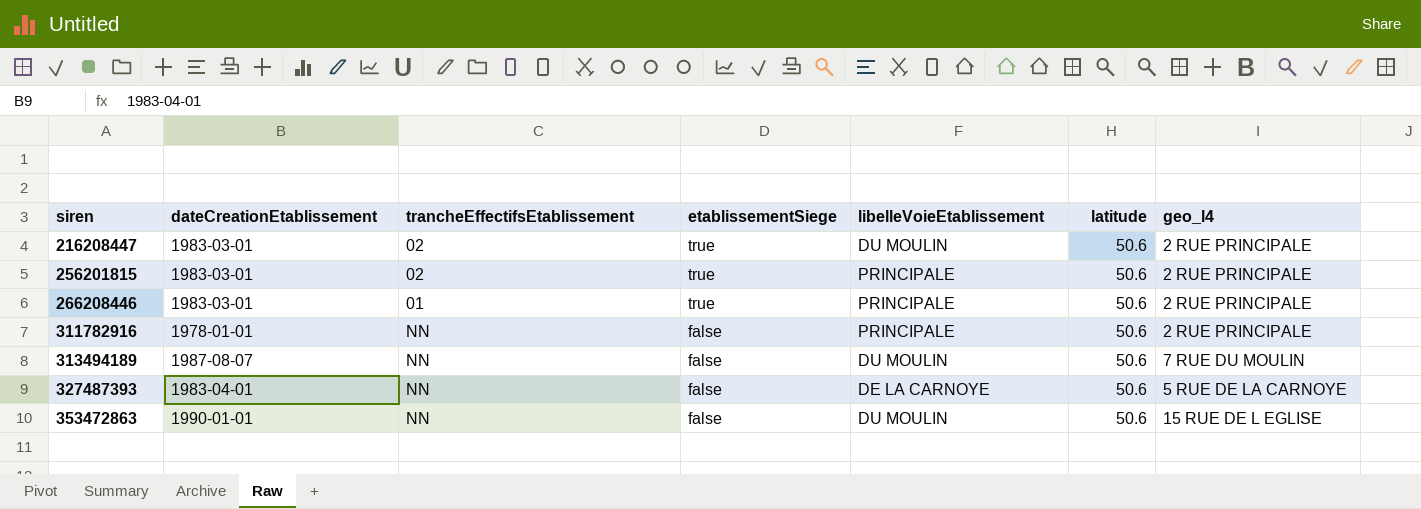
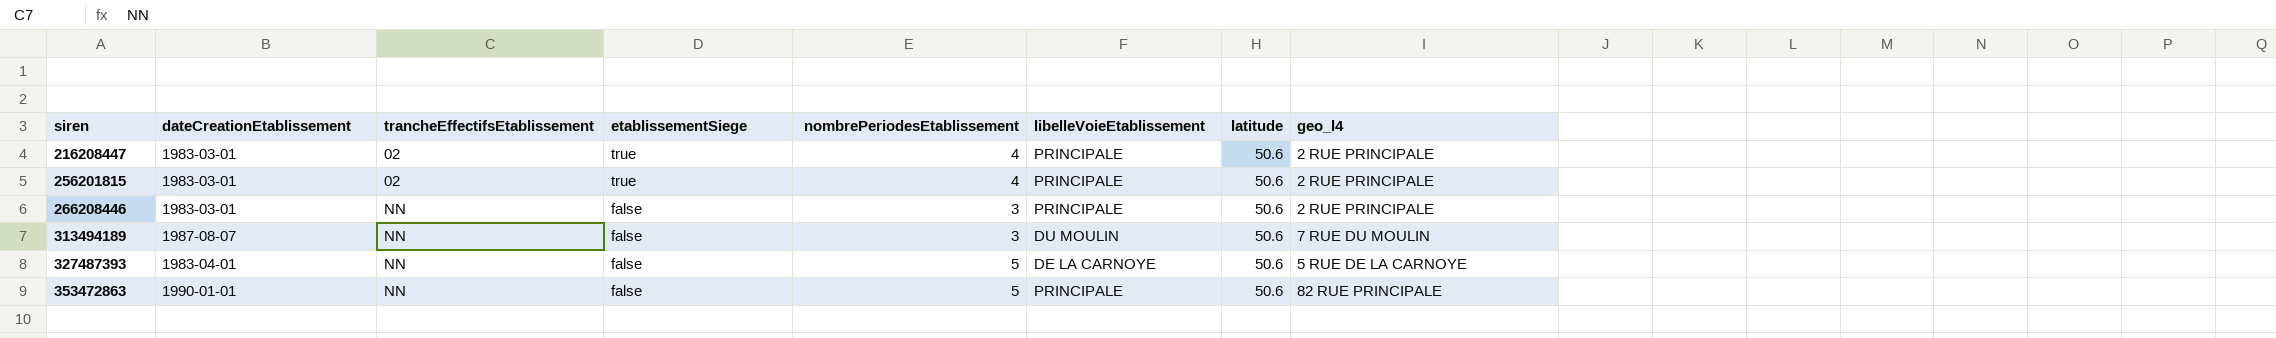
column nombrePeriodesEtablissement | position: none -> 5
row 311782916: 1978-01-01 | NN | false | PRINCIPALE | 50.6 | 2 RUE PRINCIPALE -> none
216208447 | libelleVoieEtablissement: DU MOULIN -> PRINCIPALE
266208446 | trancheEffectifsEtablissement: 01 -> NN
266208446 | etablissementSiege: true -> false
353472863 | libelleVoieEtablissement: DU MOULIN -> PRINCIPALE
353472863 | geo_l4: 15 RUE DE L EGLISE -> 82 RUE PRINCIPALE

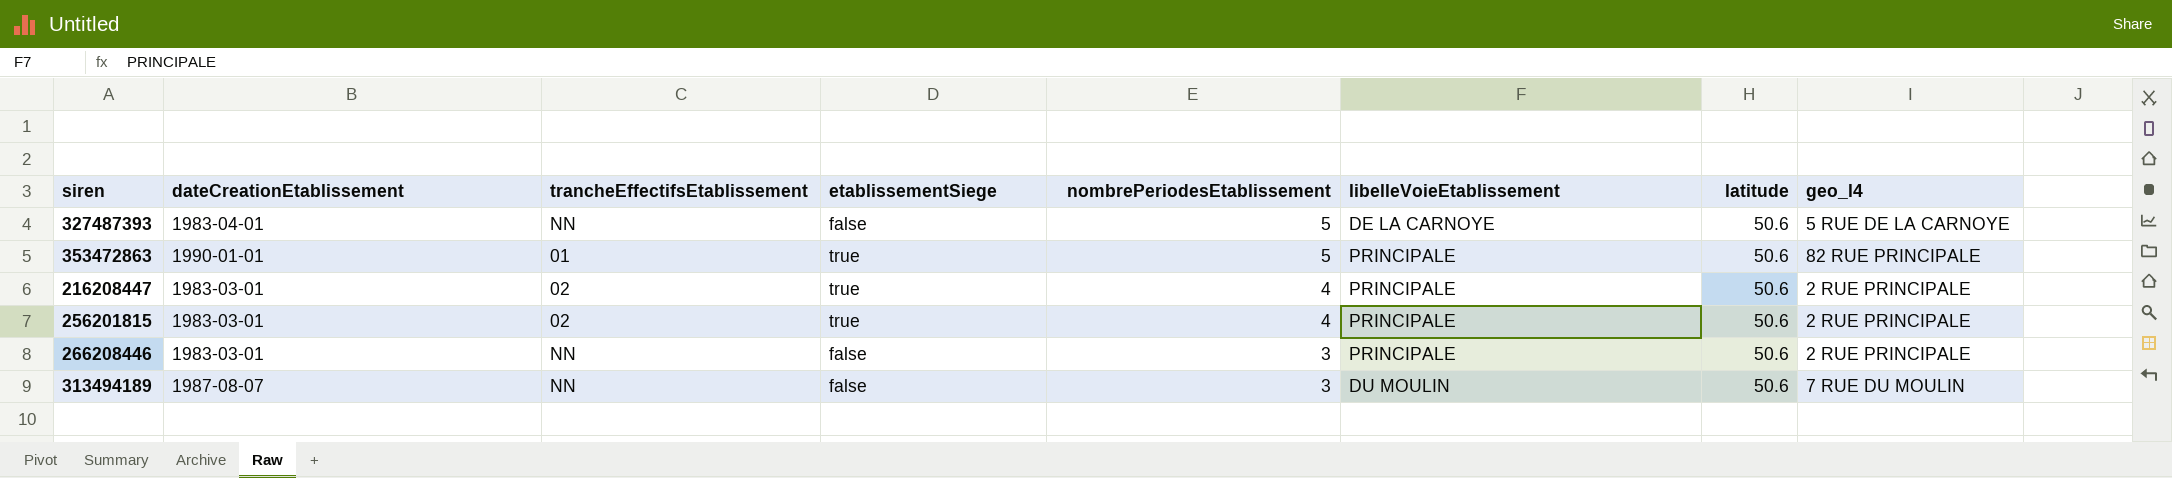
row order: siren ascending -> nombrePeriodesEtablissement descending
353472863 | trancheEffectifsEtablissement: NN -> 01
353472863 | etablissementSiege: false -> true

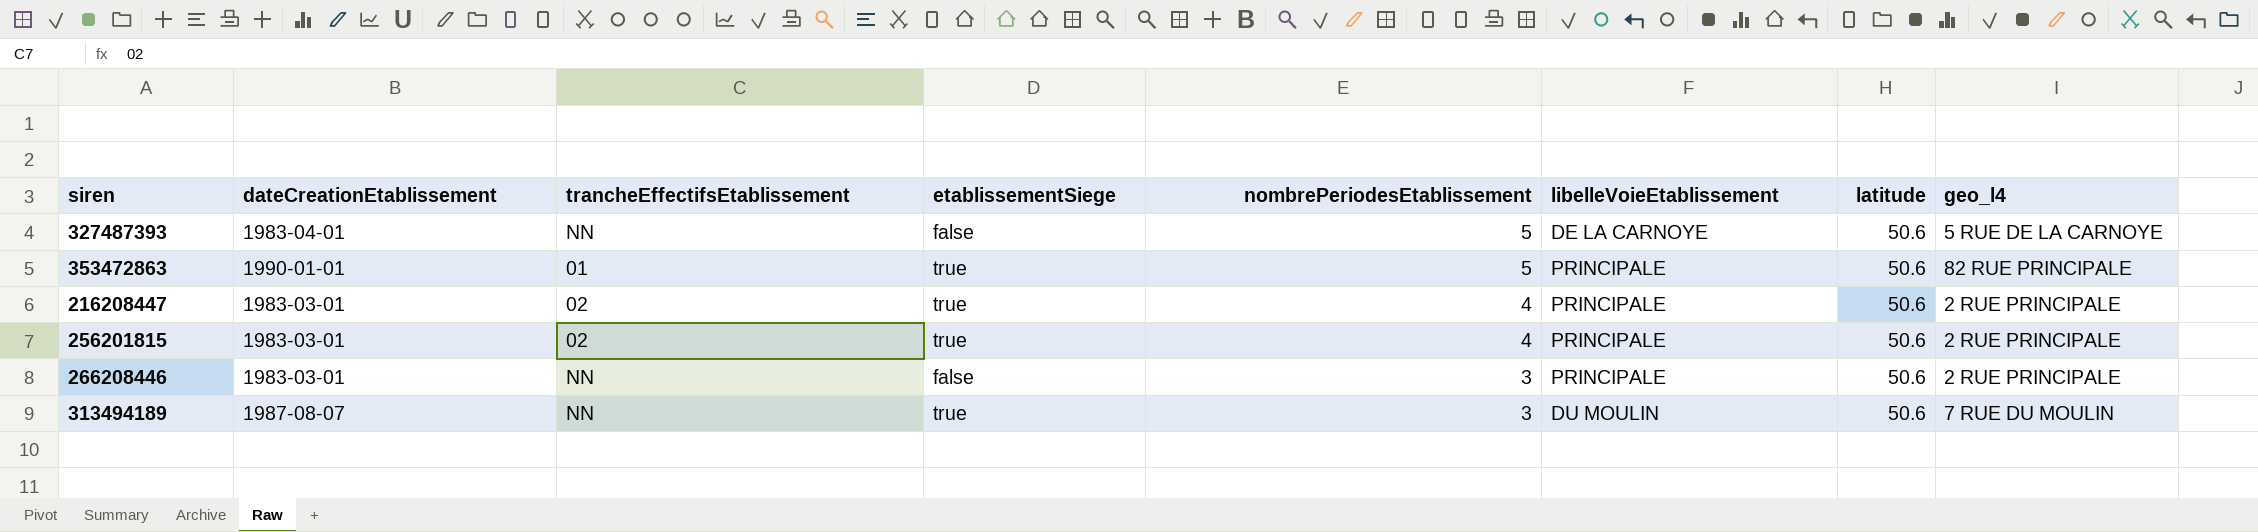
313494189 | etablissementSiege: false -> true

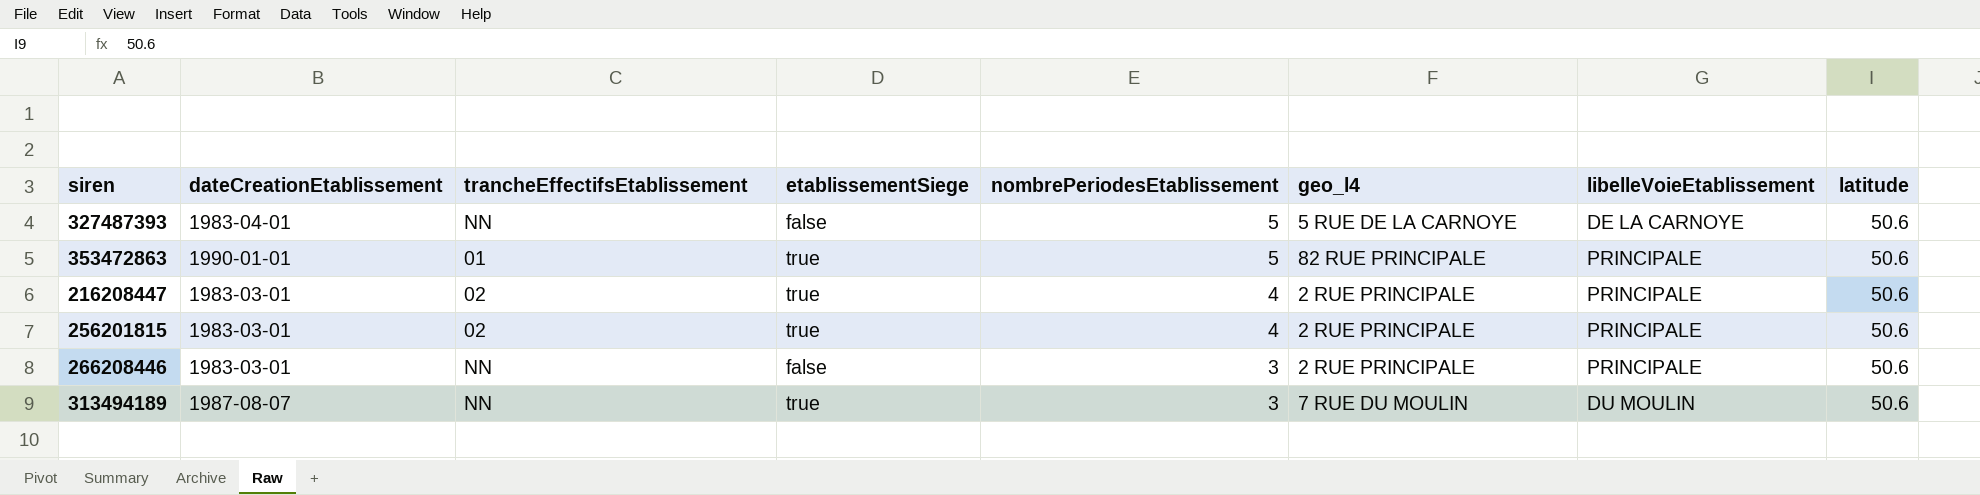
column geo_l4 | position: 8 -> 6

